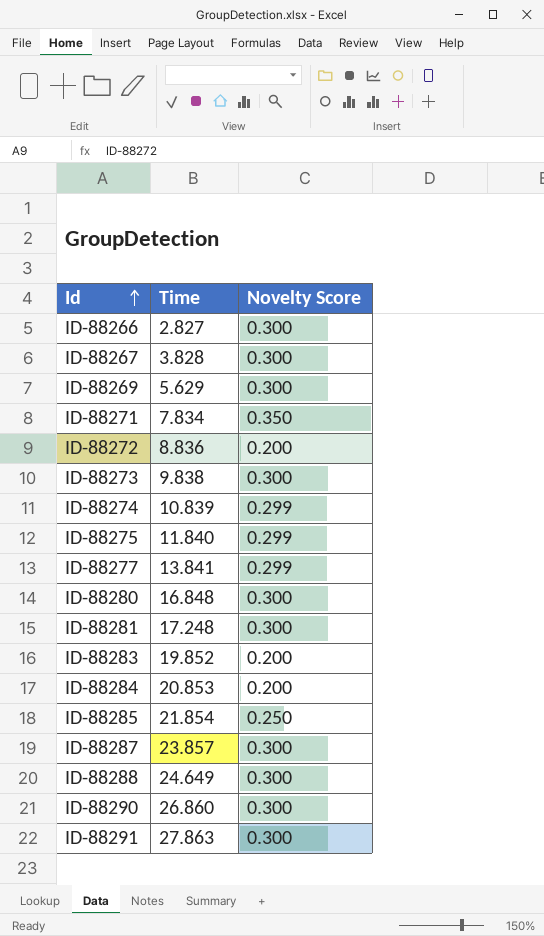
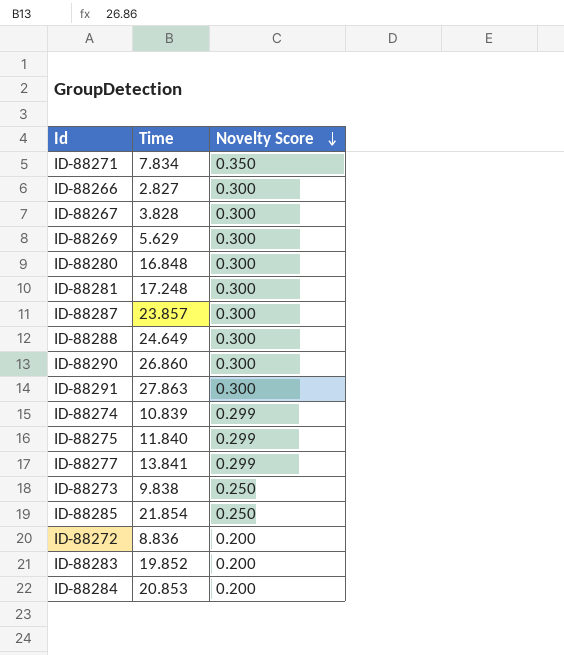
row order: Id ascending -> Novelty Score descending
ID-88273 | Novelty Score: 0.300 -> 0.250

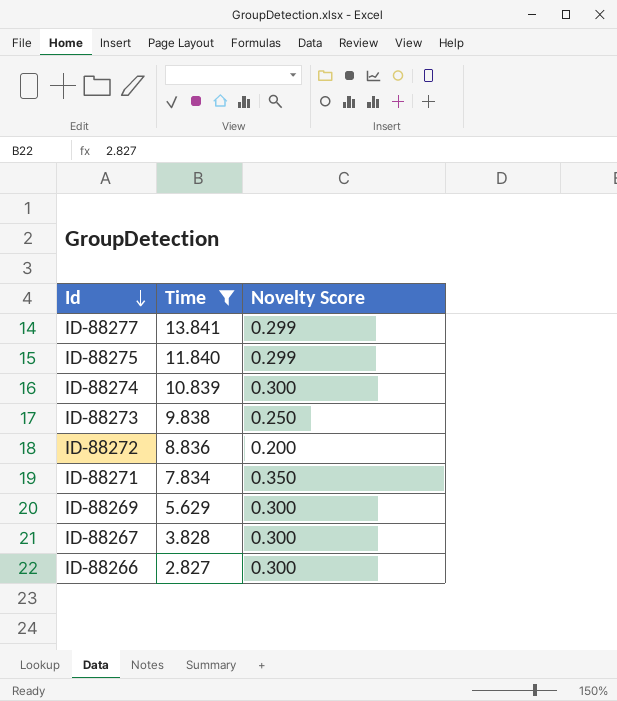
filter: none -> Time <= 13.841
row order: Novelty Score descending -> Id descending
ID-88274 | Novelty Score: 0.299 -> 0.300

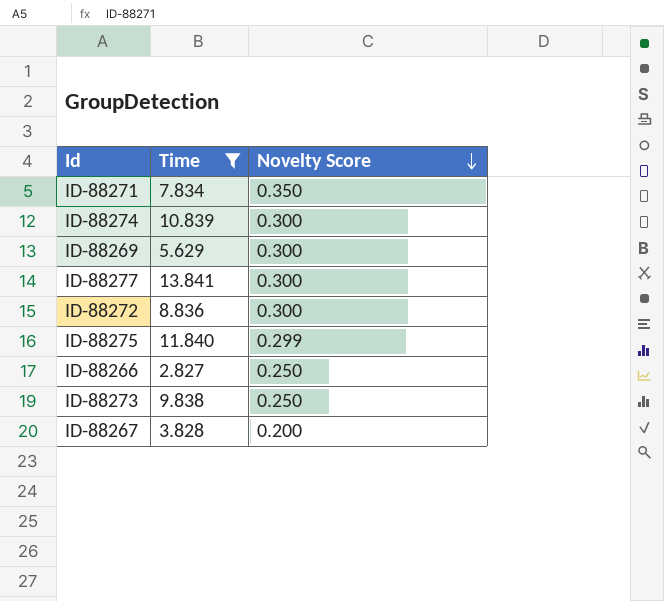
row order: Id descending -> Novelty Score descending
ID-88277 | Novelty Score: 0.299 -> 0.300
ID-88272 | Novelty Score: 0.200 -> 0.300
ID-88266 | Novelty Score: 0.300 -> 0.250
ID-88267 | Novelty Score: 0.300 -> 0.200

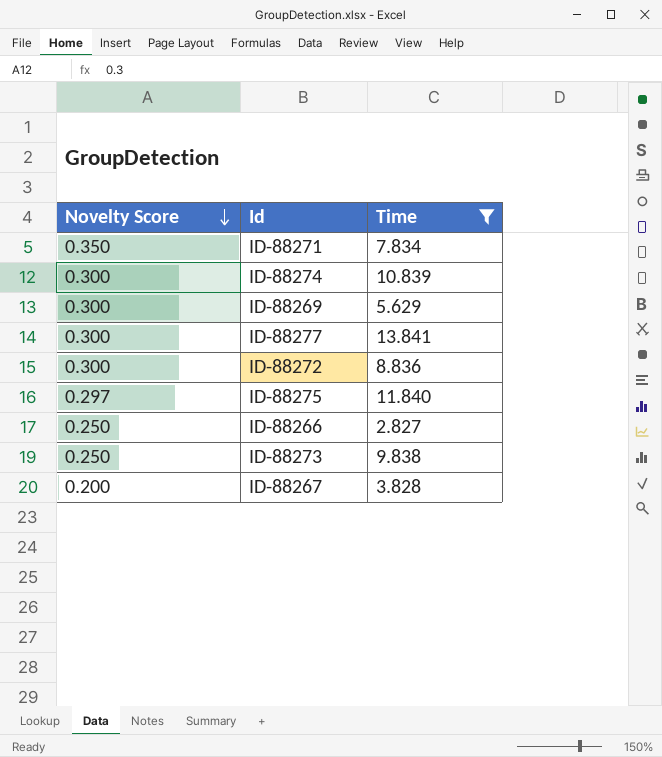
column Novelty Score | position: 3 -> 1
ID-88275 | Novelty Score: 0.299 -> 0.297

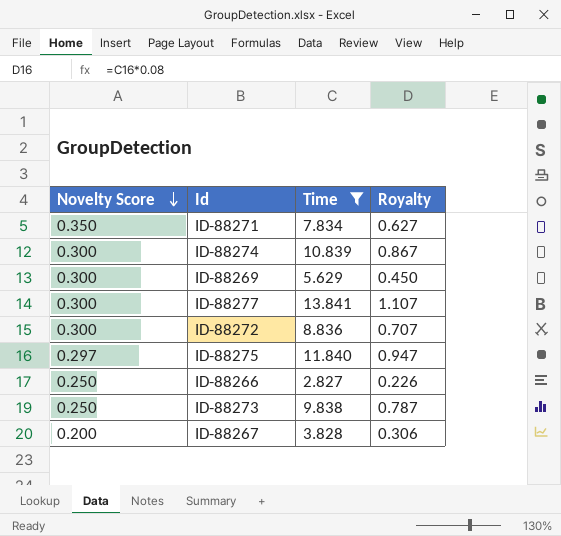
column Royalty | formula: none -> [Time] * 0.08

